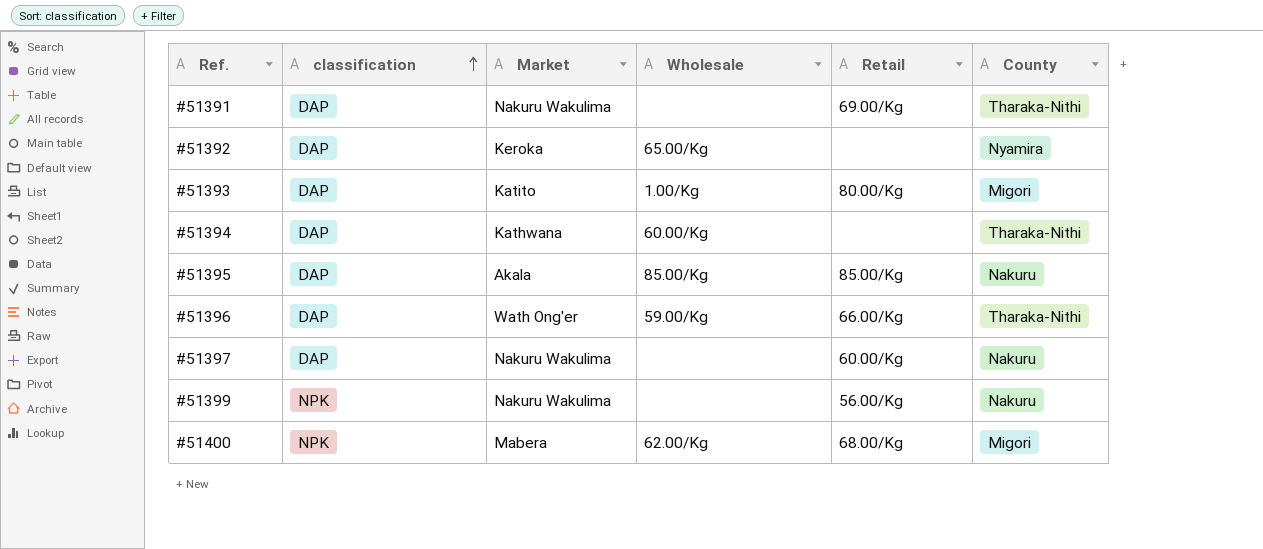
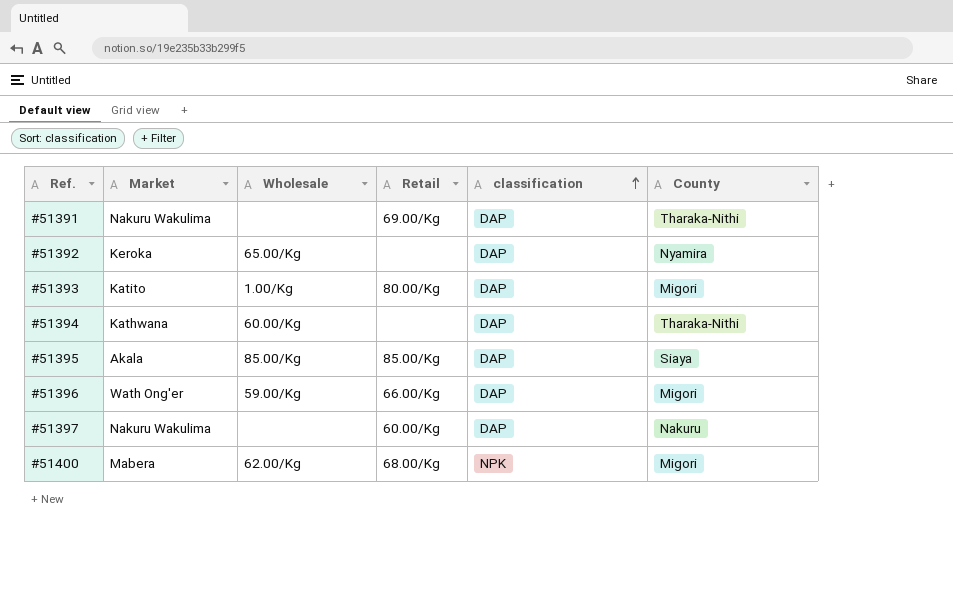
column classification | position: 2 -> 5
row #51399: NPK | Nakuru Wakulima | none | 56.00/Kg | Nakuru -> none
#51395 | County: Nakuru -> Siaya
#51396 | County: Tharaka-Nithi -> Migori

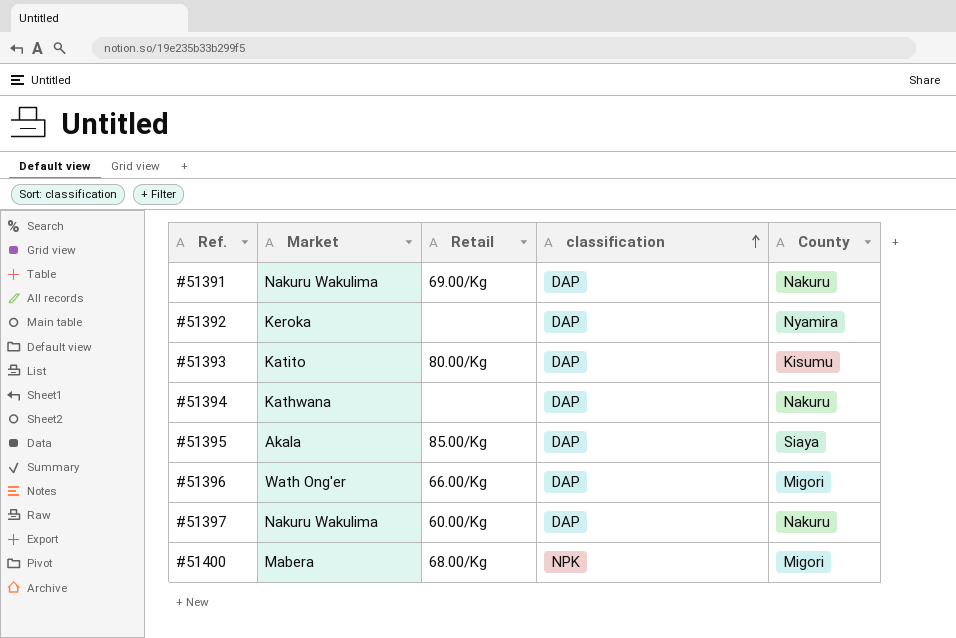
column Wholesale | position: 3 -> none
#51391 | County: Tharaka-Nithi -> Nakuru
#51393 | County: Migori -> Kisumu
#51394 | County: Tharaka-Nithi -> Nakuru

